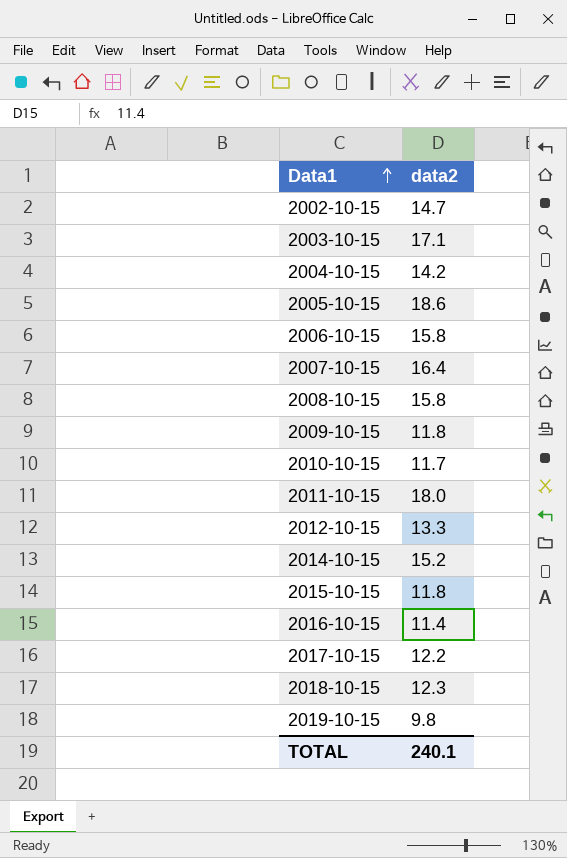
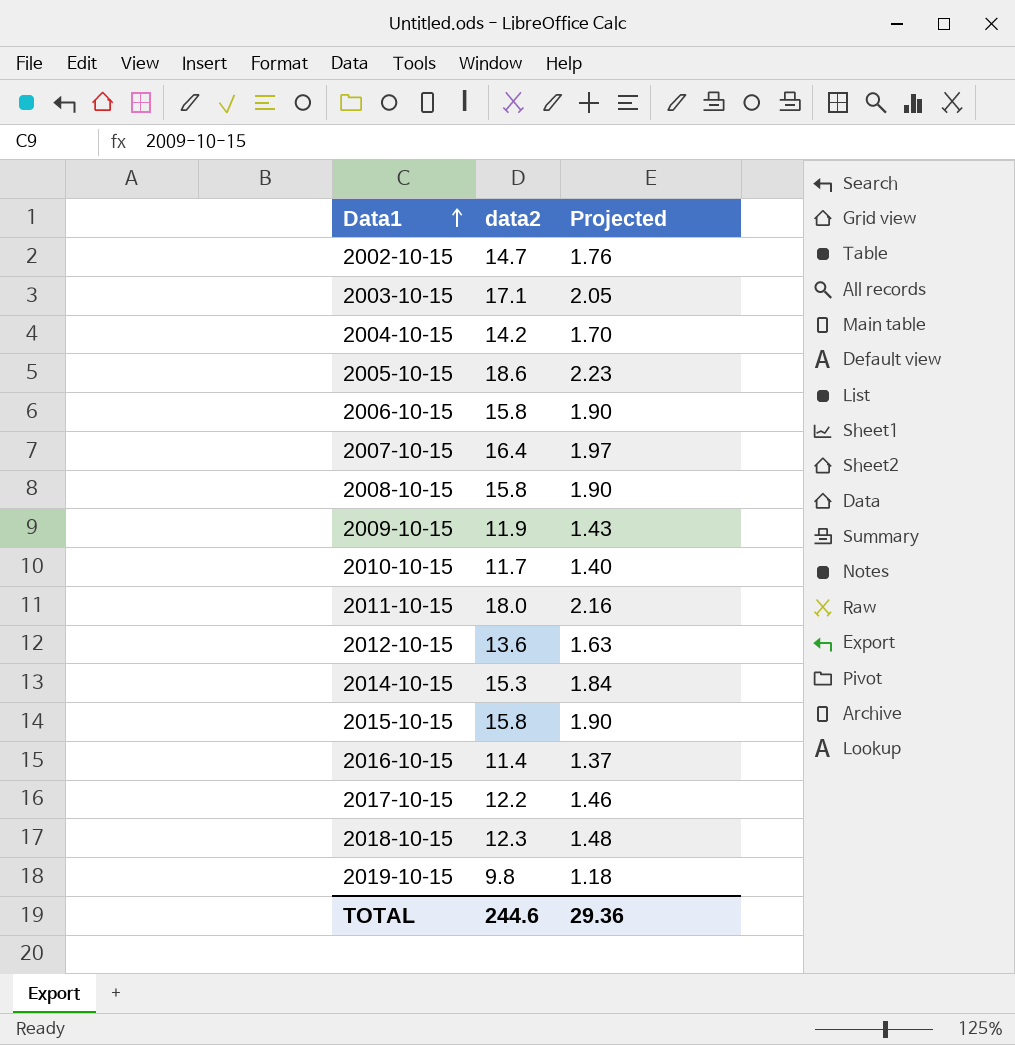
column Projected | formula: none -> [data2] * 0.12
2009-10-15 | data2: 11.8 -> 11.9
2012-10-15 | data2: 13.3 -> 13.6
2014-10-15 | data2: 15.2 -> 15.3
2015-10-15 | data2: 11.8 -> 15.8
TOTAL | data2: 240.1 -> 244.6

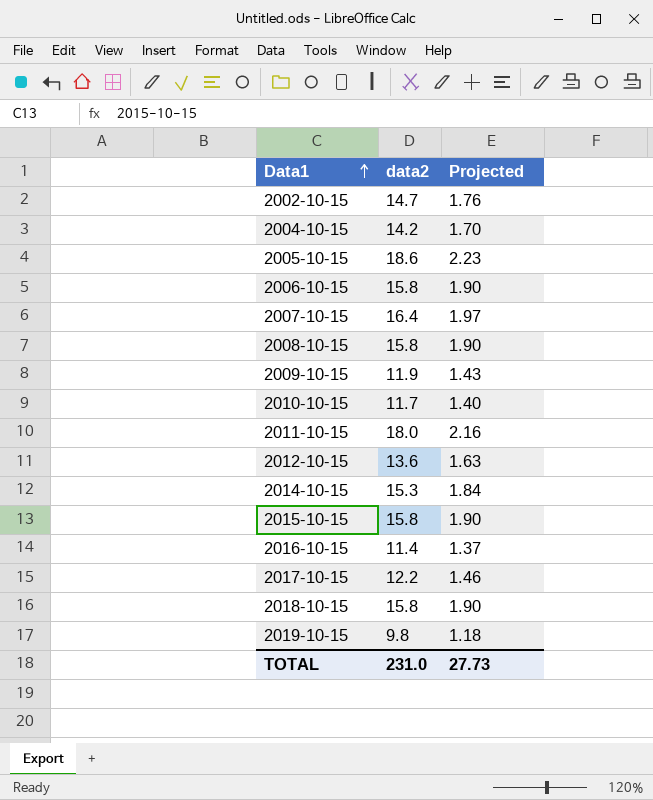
row 2003-10-15: 17.1 | 2.05 -> none
2018-10-15 | data2: 12.3 -> 15.8
2018-10-15 | Projected: 1.48 -> 1.90
TOTAL | data2: 244.6 -> 231.0
TOTAL | Projected: 29.36 -> 27.73

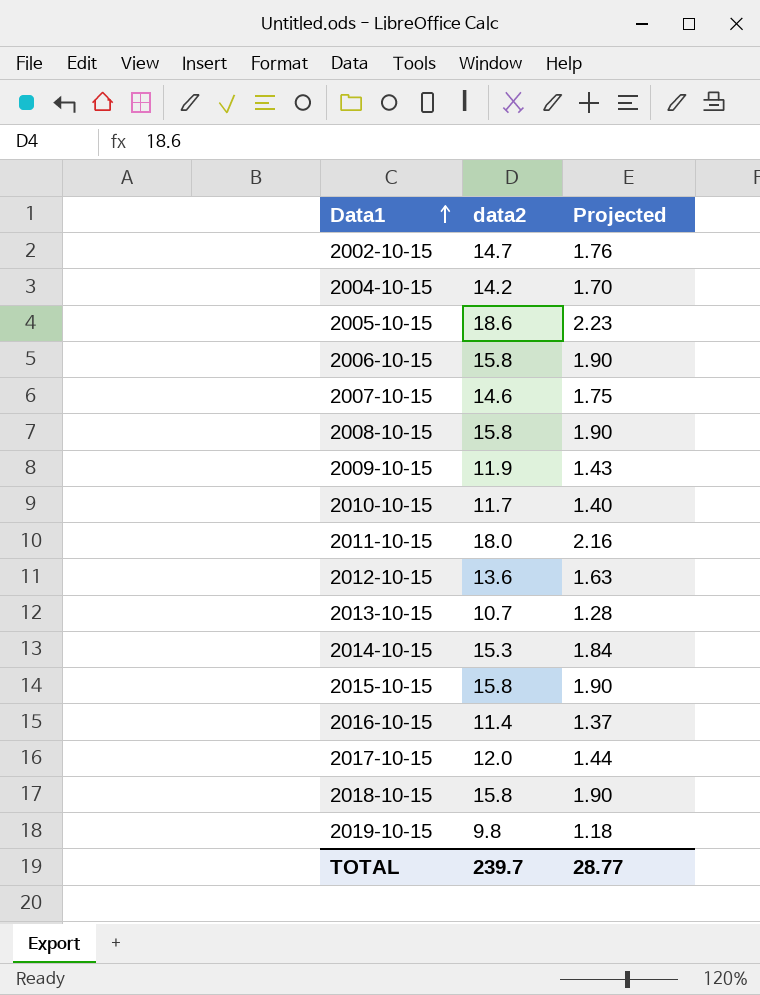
2007-10-15 | data2: 16.4 -> 14.6
2007-10-15 | Projected: 1.97 -> 1.75
row 2013-10-15: none -> 10.7 | 1.28
2017-10-15 | data2: 12.2 -> 12.0
2017-10-15 | Projected: 1.46 -> 1.44
TOTAL | data2: 231.0 -> 239.7
TOTAL | Projected: 27.73 -> 28.77

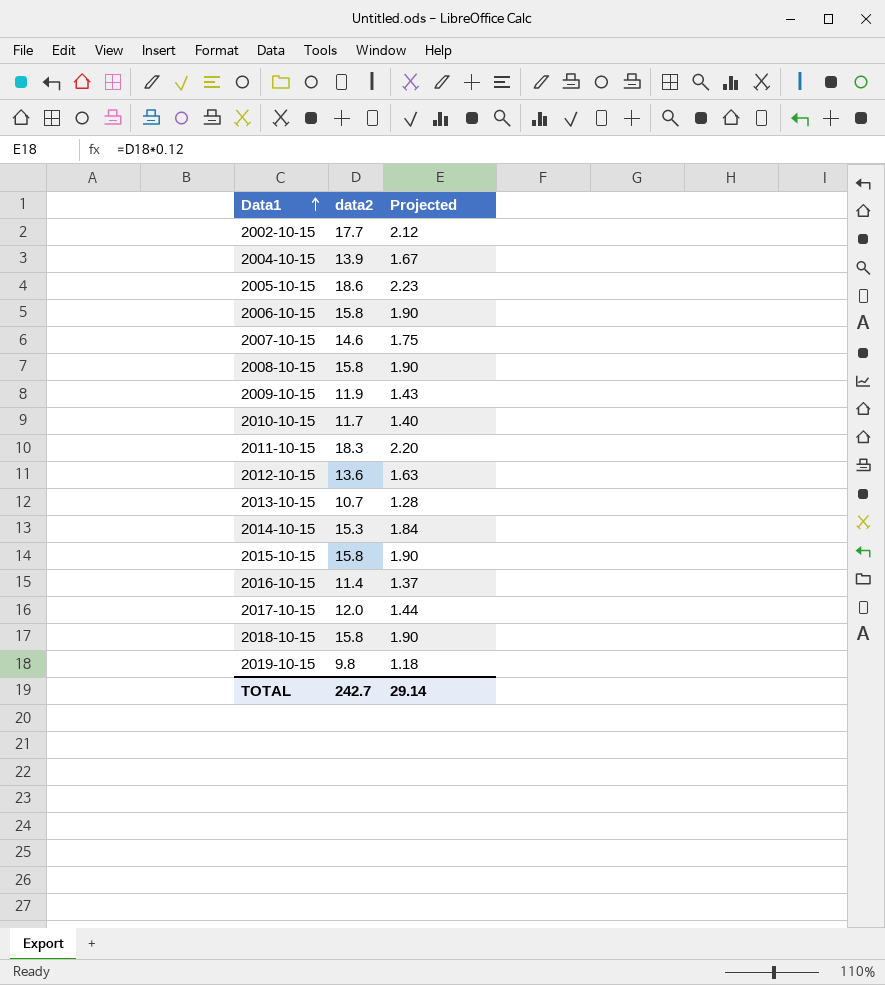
2002-10-15 | data2: 14.7 -> 17.7
2002-10-15 | Projected: 1.76 -> 2.12
2004-10-15 | data2: 14.2 -> 13.9
2004-10-15 | Projected: 1.70 -> 1.67
2011-10-15 | data2: 18.0 -> 18.3
2011-10-15 | Projected: 2.16 -> 2.20
TOTAL | data2: 239.7 -> 242.7
TOTAL | Projected: 28.77 -> 29.14

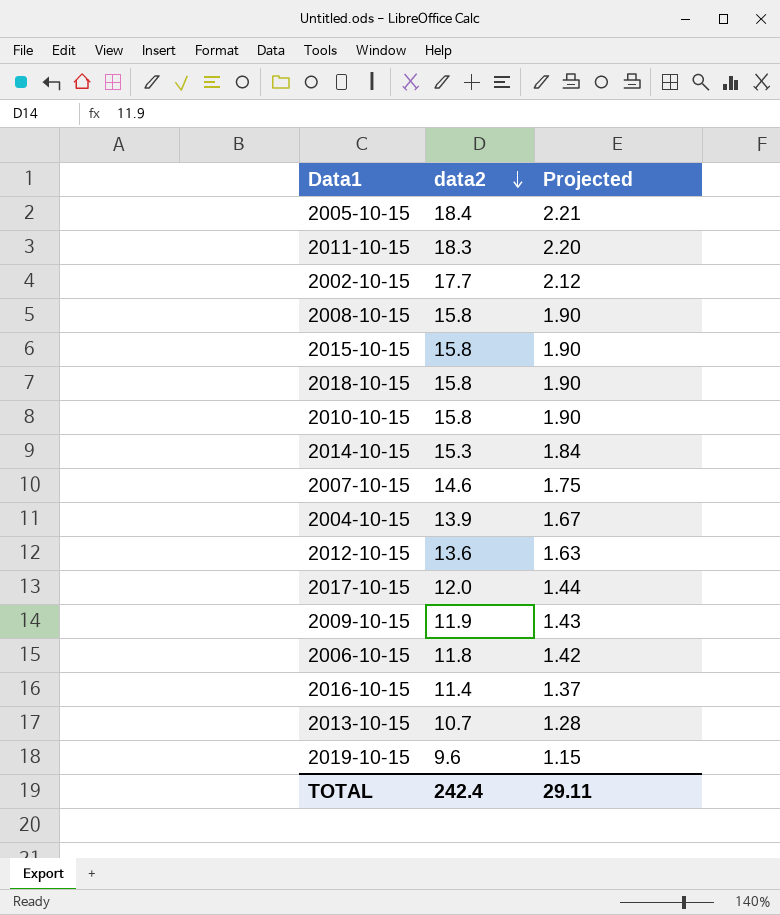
row order: Data1 ascending -> data2 descending
2005-10-15 | data2: 18.6 -> 18.4
2005-10-15 | Projected: 2.23 -> 2.21
2010-10-15 | data2: 11.7 -> 15.8
2010-10-15 | Projected: 1.40 -> 1.90
2006-10-15 | data2: 15.8 -> 11.8
2006-10-15 | Projected: 1.90 -> 1.42
2019-10-15 | data2: 9.8 -> 9.6
2019-10-15 | Projected: 1.18 -> 1.15
TOTAL | data2: 242.7 -> 242.4
TOTAL | Projected: 29.14 -> 29.11

